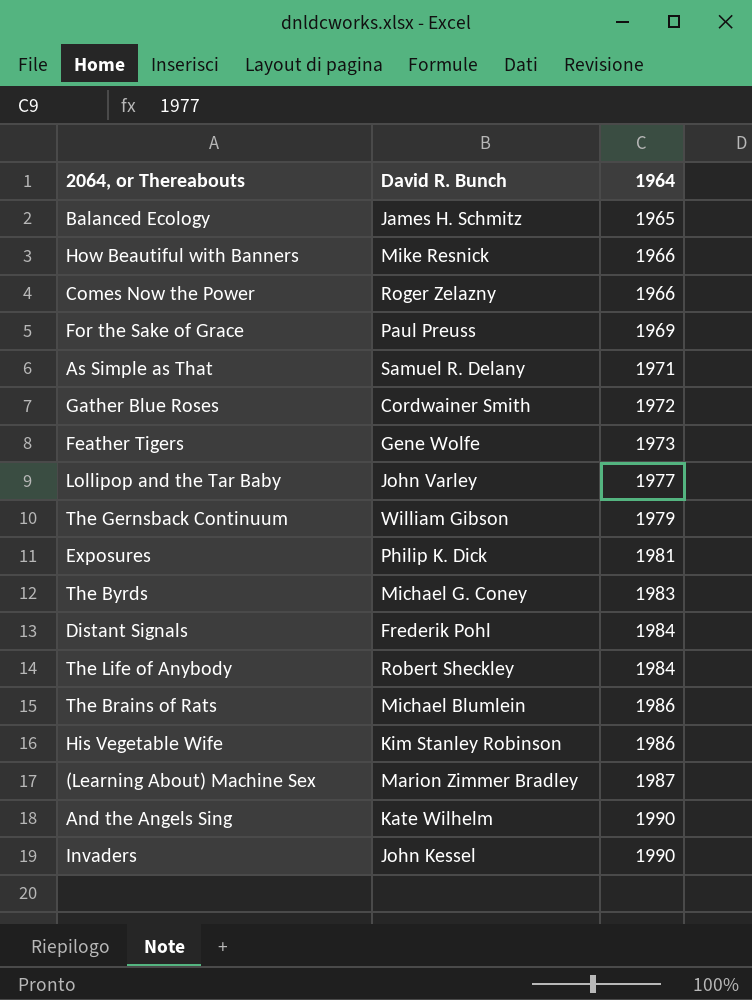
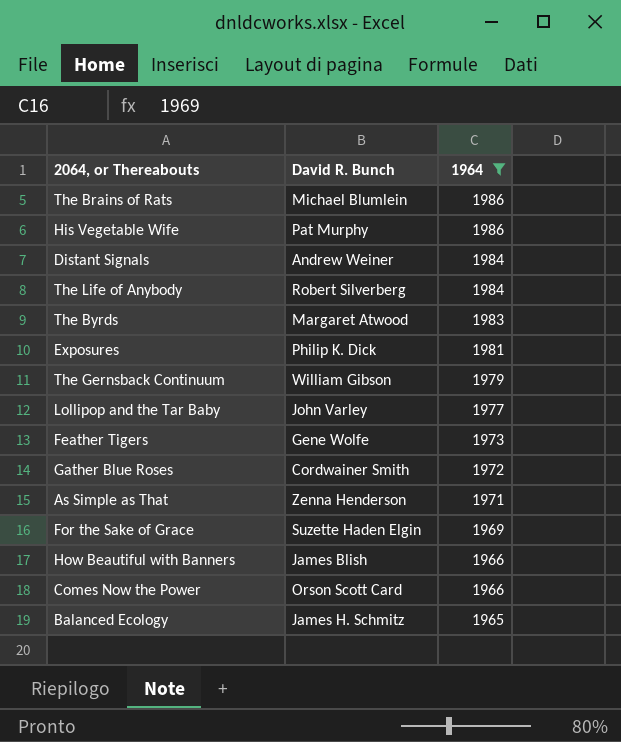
filter: none -> 1964 <= 1986
row order: 1964 ascending -> 1964 descending
His Vegetable Wife | David R. Bunch: Kim Stanley Robinson -> Pat Murphy
Distant Signals | David R. Bunch: Frederik Pohl -> Andrew Weiner
The Life of Anybody | David R. Bunch: Robert Sheckley -> Robert Silverberg
The Byrds | David R. Bunch: Michael G. Coney -> Margaret Atwood
As Simple as That | David R. Bunch: Samuel R. Delany -> Zenna Henderson
For the Sake of Grace | David R. Bunch: Paul Preuss -> Suzette Haden Elgin
How Beautiful with Banners | David R. Bunch: Mike Resnick -> James Blish
Comes Now the Power | David R. Bunch: Roger Zelazny -> Orson Scott Card

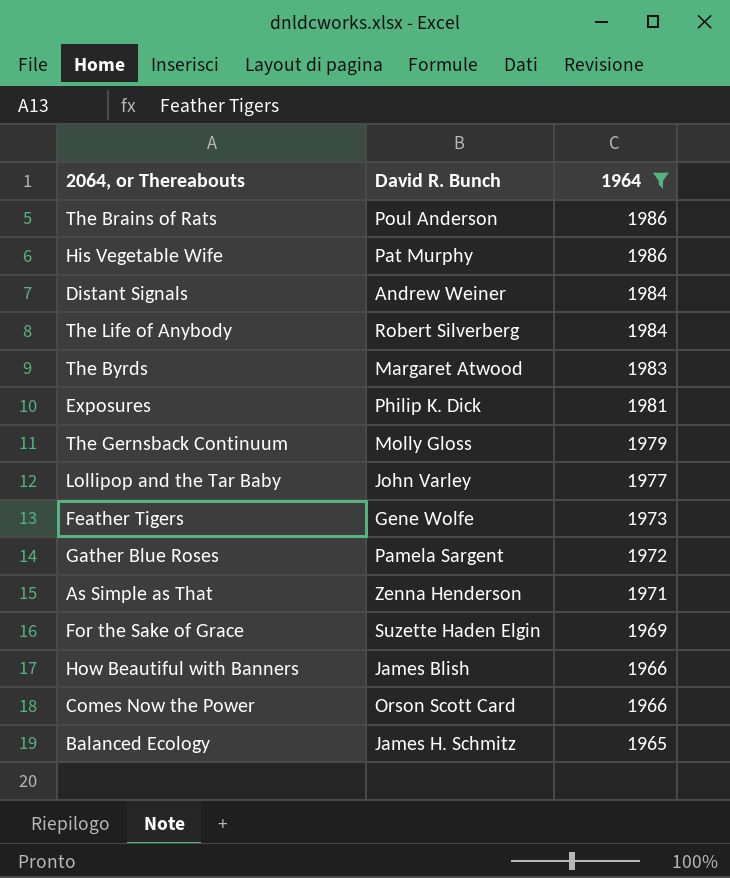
The Brains of Rats | David R. Bunch: Michael Blumlein -> Poul Anderson
The Gernsback Continuum | David R. Bunch: William Gibson -> Molly Gloss
Gather Blue Roses | David R. Bunch: Cordwainer Smith -> Pamela Sargent

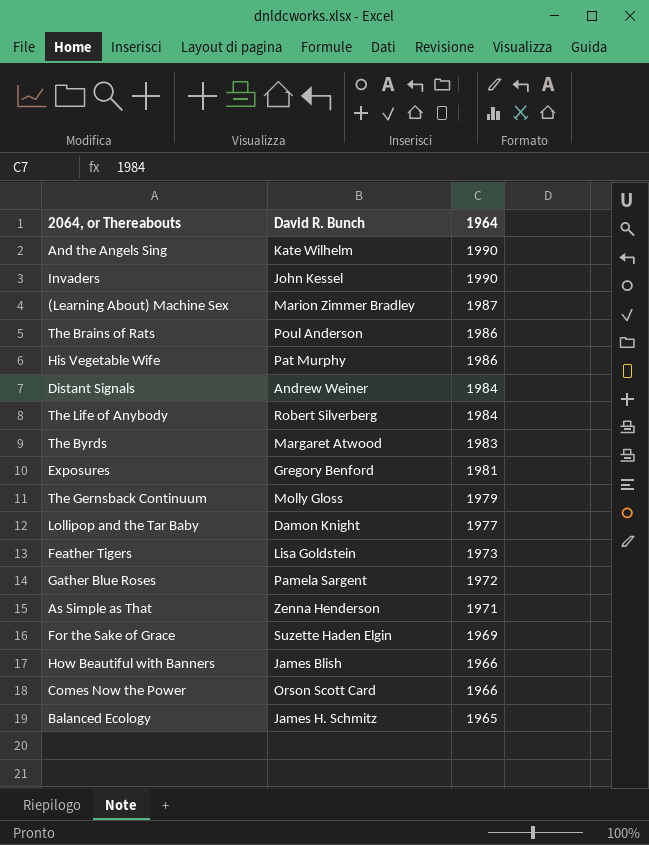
filter: 1964 <= 1986 -> none
Exposures | David R. Bunch: Philip K. Dick -> Gregory Benford
Lollipop and the Tar Baby | David R. Bunch: John Varley -> Damon Knight
Feather Tigers | David R. Bunch: Gene Wolfe -> Lisa Goldstein

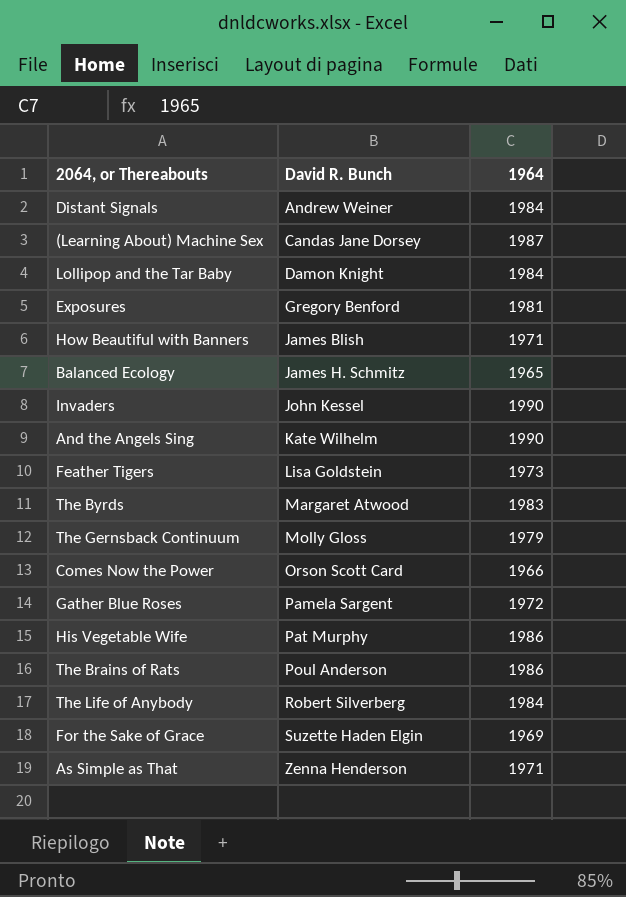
row order: 1964 descending -> David R. Bunch ascending
(Learning About) Machine Sex | David R. Bunch: Marion Zimmer Bradley -> Candas Jane Dorsey
Lollipop and the Tar Baby | 1964: 1977 -> 1984
How Beautiful with Banners | 1964: 1966 -> 1971

